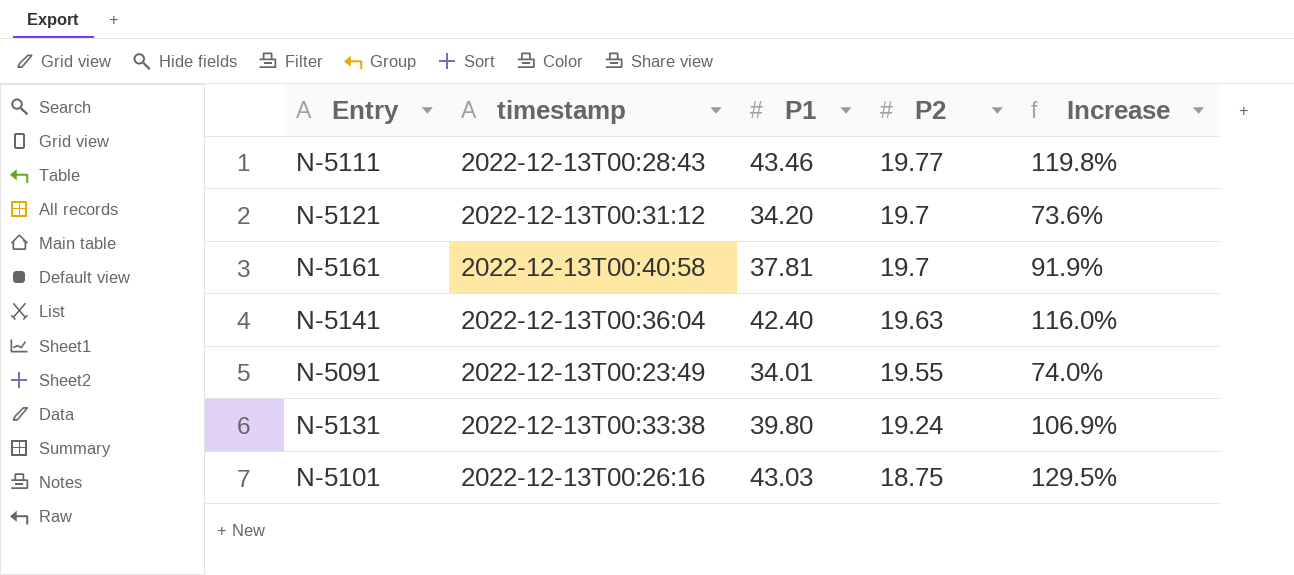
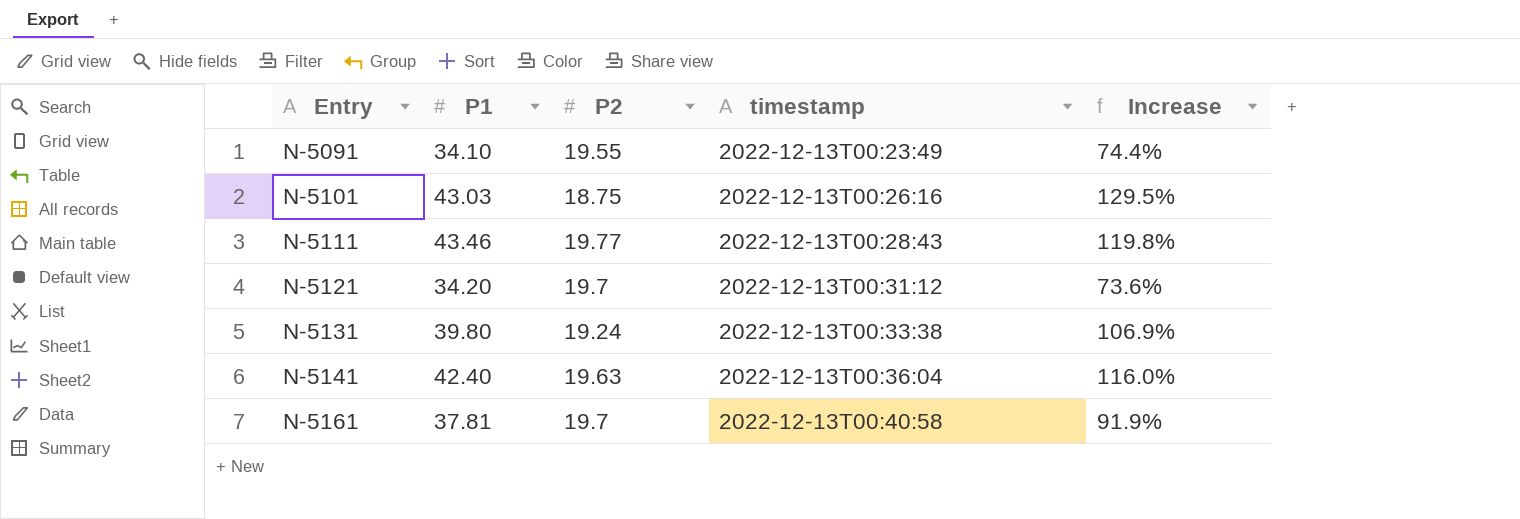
row order: P2 descending -> Entry ascending
column timestamp | position: 2 -> 4
N-5091 | P1: 34.01 -> 34.10
N-5091 | Increase: 74.0% -> 74.4%

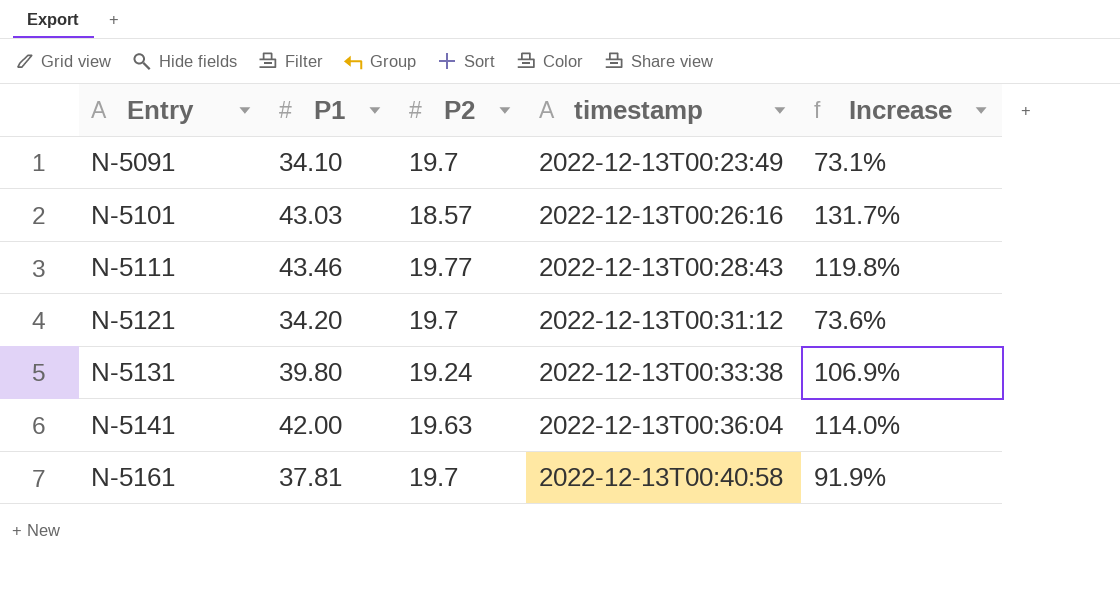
N-5091 | P2: 19.55 -> 19.7
N-5091 | Increase: 74.4% -> 73.1%
N-5101 | P2: 18.75 -> 18.57
N-5101 | Increase: 129.5% -> 131.7%
N-5141 | P1: 42.40 -> 42.00
N-5141 | Increase: 116.0% -> 114.0%

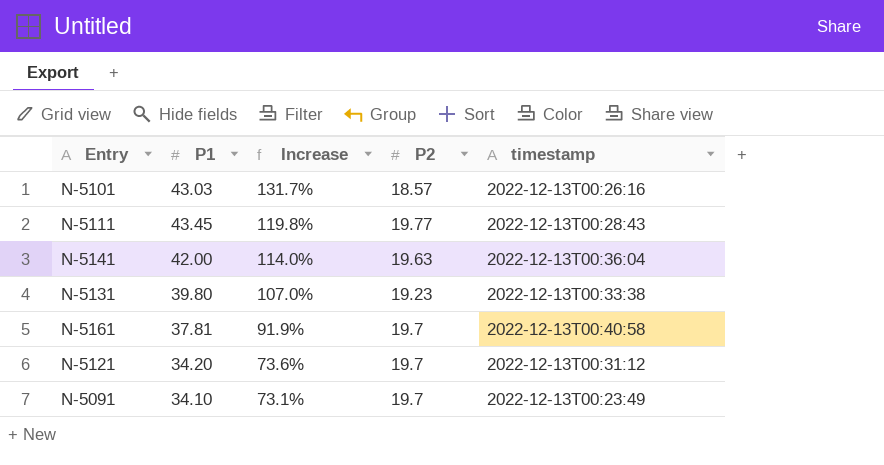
row order: Entry ascending -> Increase descending
column Increase | position: 5 -> 3
N-5111 | P1: 43.46 -> 43.45
N-5131 | Increase: 106.9% -> 107.0%
N-5131 | P2: 19.24 -> 19.23

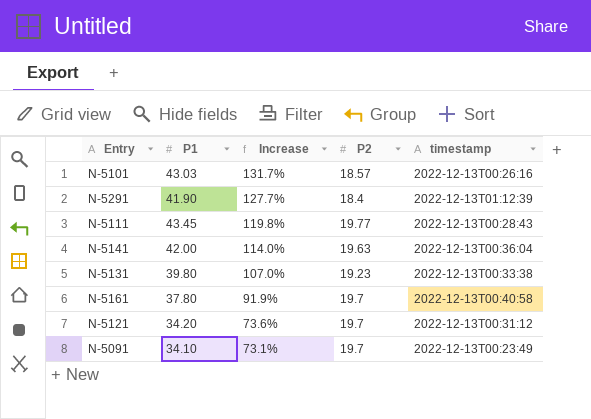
row N-5291: none -> 41.90 | 127.7% | 18.4 | 2022-12-13T01:12:39
N-5161 | P1: 37.81 -> 37.80

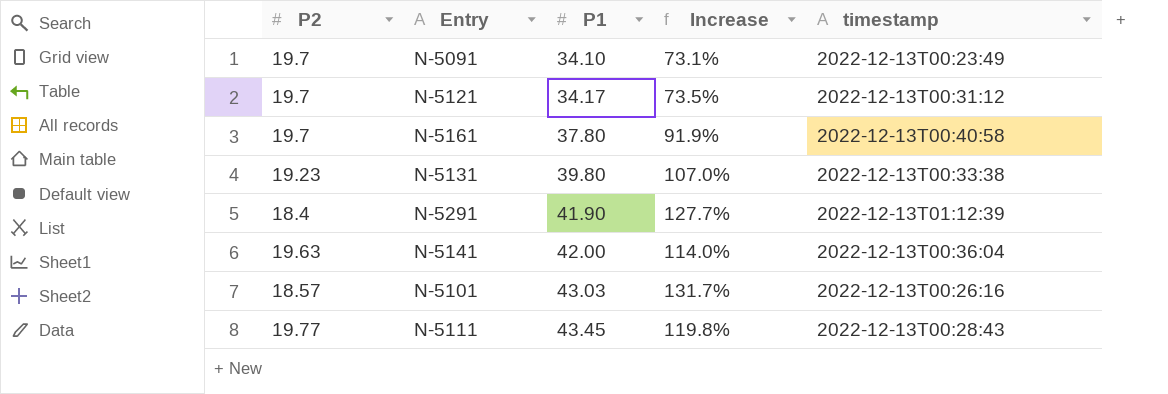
row order: Increase descending -> P1 ascending
column P2 | position: 4 -> 1
N-5121 | P1: 34.20 -> 34.17
N-5121 | Increase: 73.6% -> 73.5%

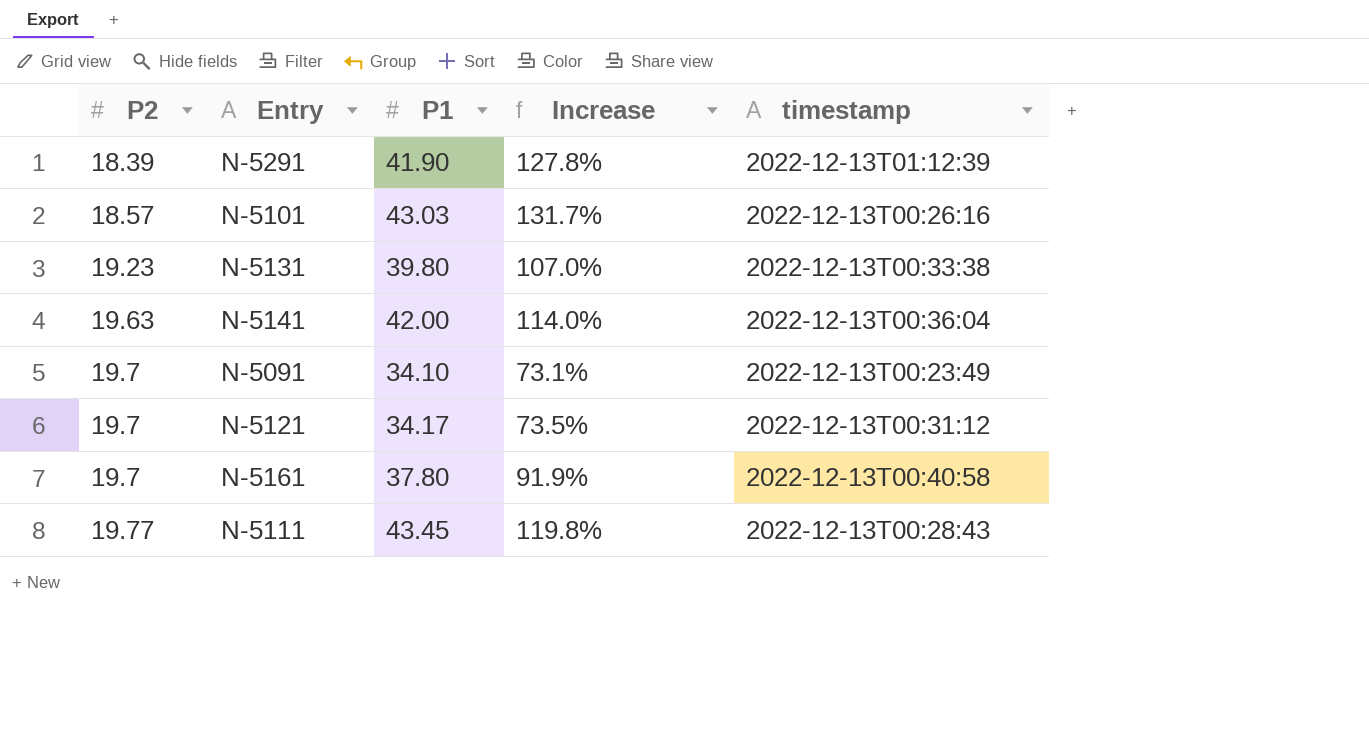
row order: P1 ascending -> P2 ascending
N-5291 | P2: 18.4 -> 18.39
N-5291 | Increase: 127.7% -> 127.8%

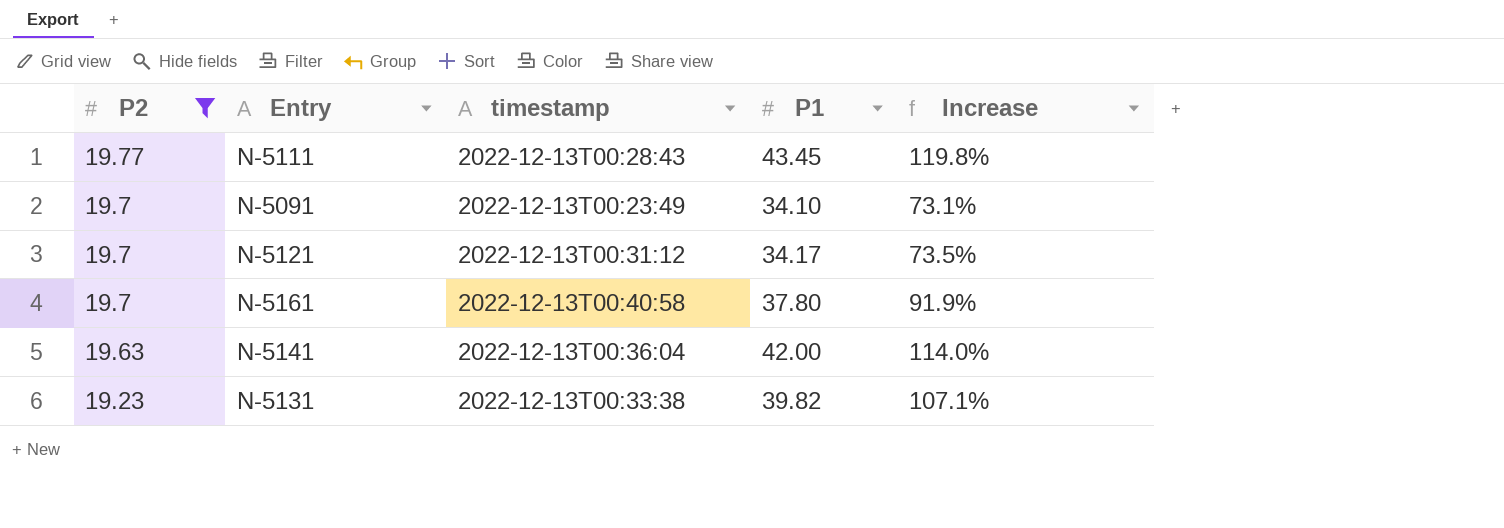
filter: none -> P2 >= 19.23
row order: P2 ascending -> P2 descending
column timestamp | position: 5 -> 3
N-5131 | P1: 39.80 -> 39.82
N-5131 | Increase: 107.0% -> 107.1%

